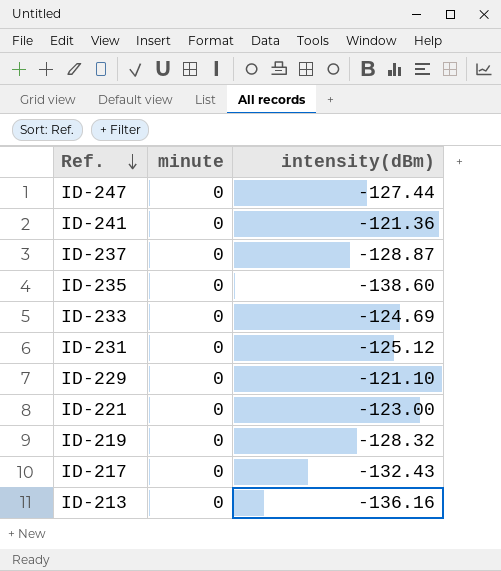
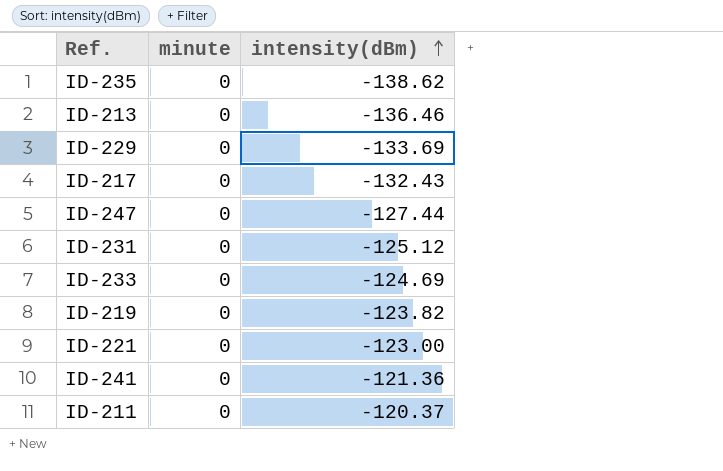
row order: Ref. descending -> intensity(dBm) ascending
row ID-237: 0 | -128.87 -> none
ID-235 | intensity(dBm): -138.60 -> -138.62
ID-213 | intensity(dBm): -136.16 -> -136.46
ID-229 | intensity(dBm): -121.10 -> -133.69
ID-219 | intensity(dBm): -128.32 -> -123.82
row ID-211: none -> 0 | -120.37

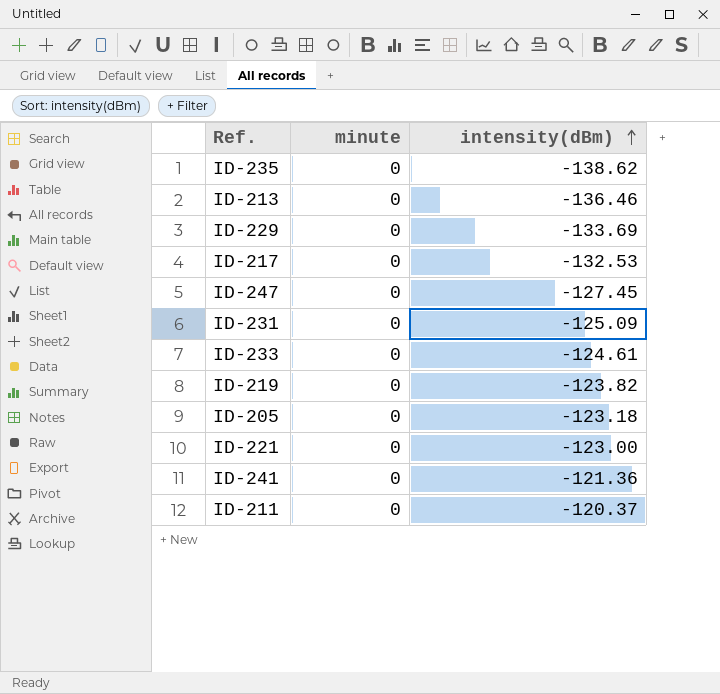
ID-217 | intensity(dBm): -132.43 -> -132.53
ID-247 | intensity(dBm): -127.44 -> -127.45
ID-231 | intensity(dBm): -125.12 -> -125.09
ID-233 | intensity(dBm): -124.69 -> -124.61
row ID-205: none -> 0 | -123.18

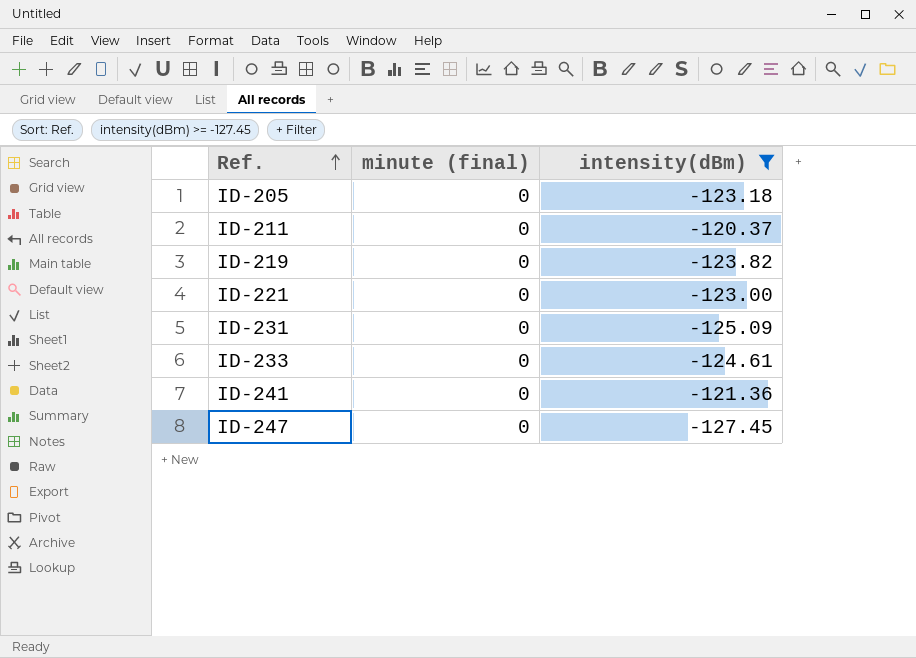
filter: none -> intensity(dBm) >= -127.45
row order: intensity(dBm) ascending -> Ref. ascending
column name: minute -> minute (final)

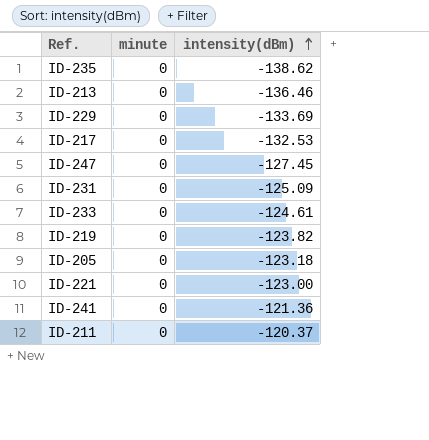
filter: intensity(dBm) >= -127.45 -> none
row order: Ref. ascending -> intensity(dBm) ascending
column name: minute (final) -> minute

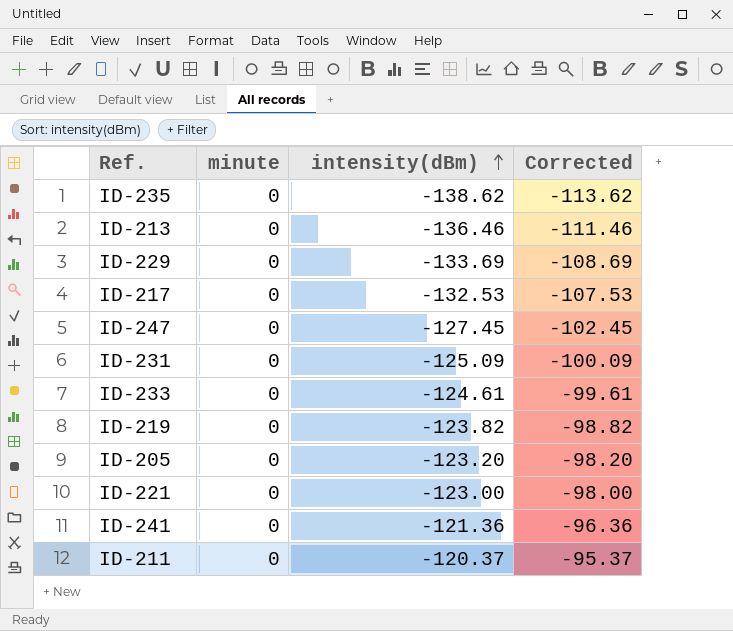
column Corrected | formula: none -> [intensity(dBm)] + 25
ID-205 | intensity(dBm): -123.18 -> -123.20

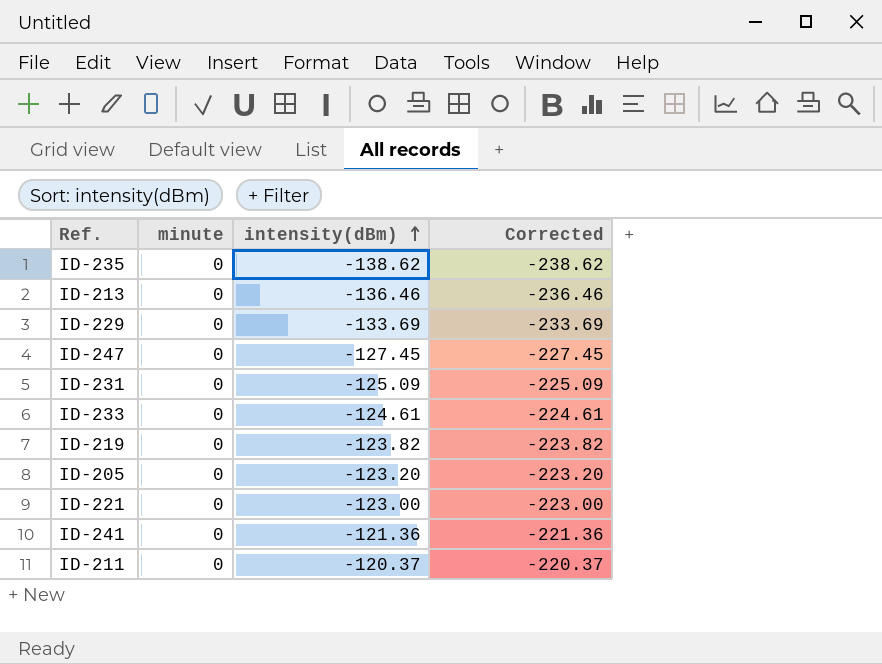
column Corrected | formula: [intensity(dBm)] + 25 -> [intensity(dBm)] - 100
row ID-217: 0 | -132.53 | -107.53 -> none

